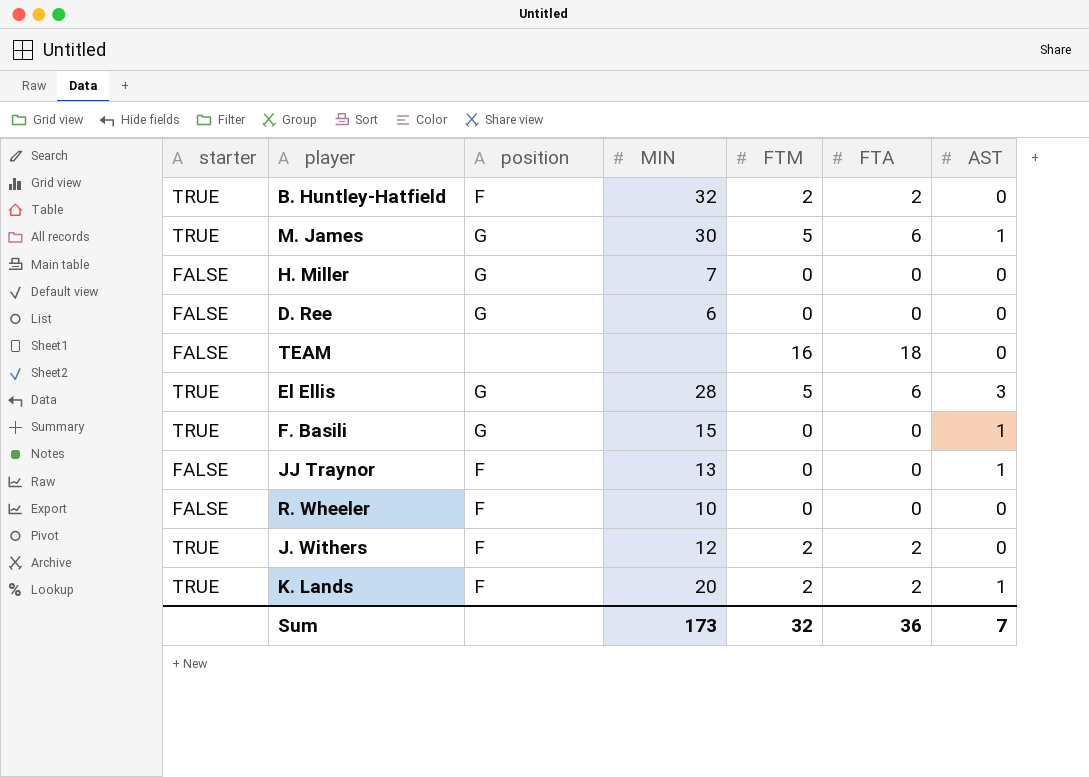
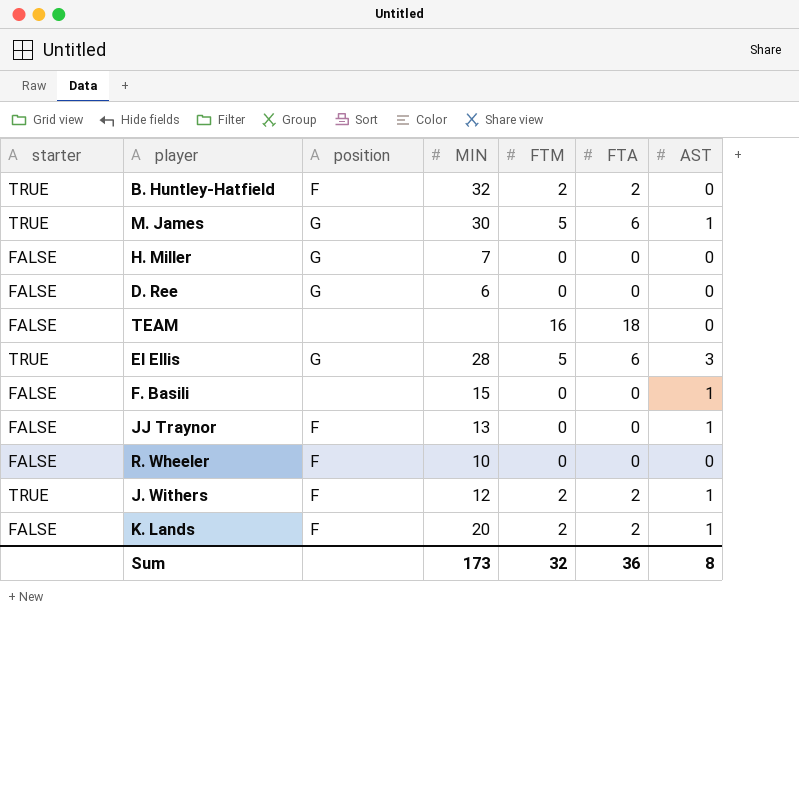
F. Basili | starter: TRUE -> FALSE
F. Basili | position: G -> none
J. Withers | AST: 0 -> 1
K. Lands | starter: TRUE -> FALSE
Sum | AST: 7 -> 8

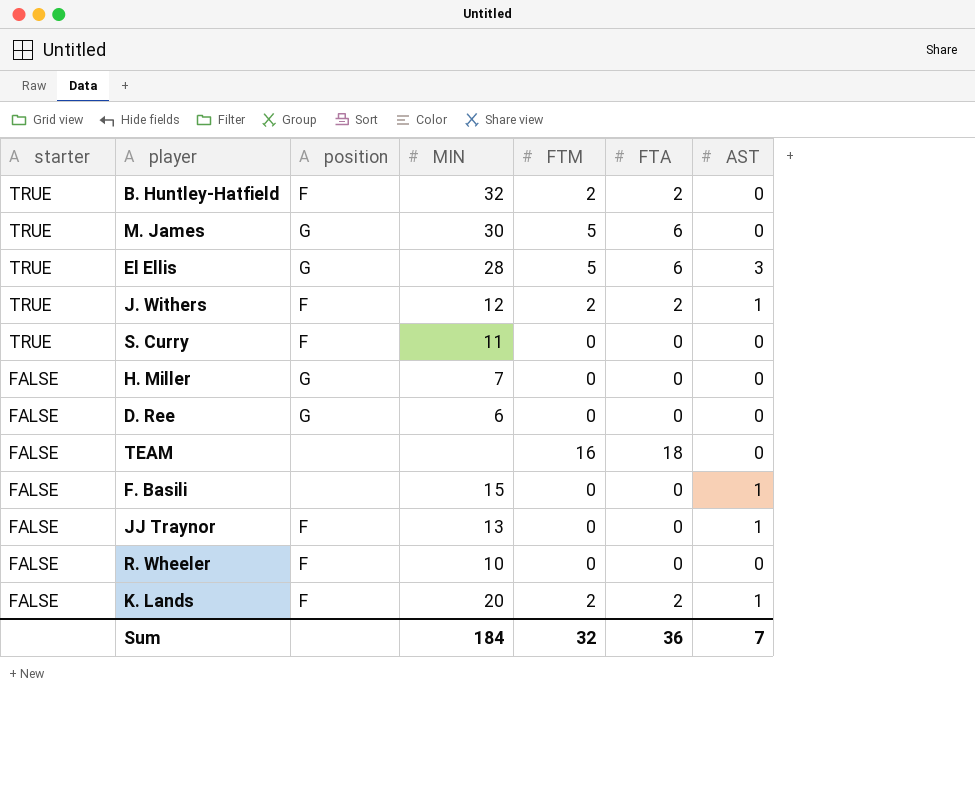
row order: none -> starter descending
M. James | AST: 1 -> 0
row S. Curry: none -> TRUE | F | 11 | 0 | 0 | 0
Sum | MIN: 173 -> 184
Sum | AST: 8 -> 7

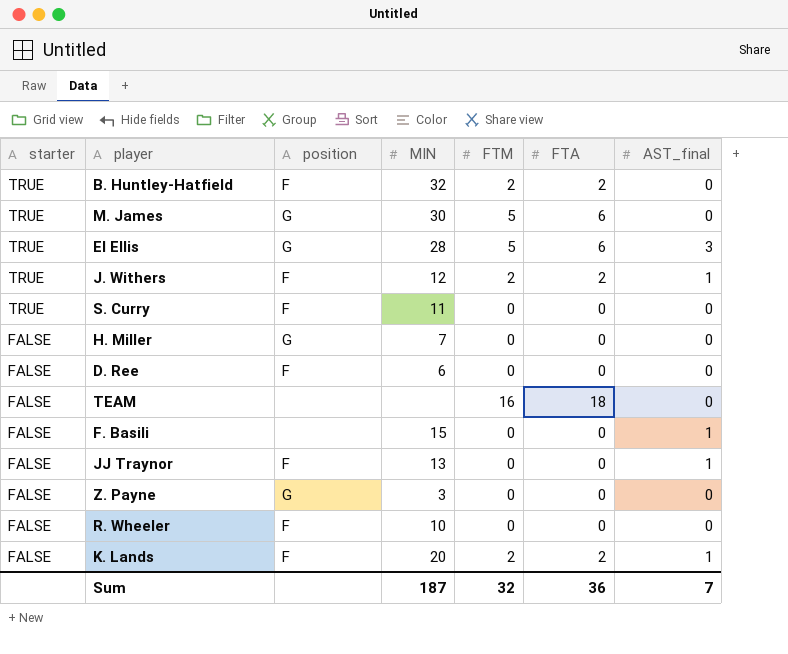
column name: AST -> AST_final
D. Ree | position: G -> F
row Z. Payne: none -> FALSE | G | 3 | 0 | 0 | 0
Sum | MIN: 184 -> 187

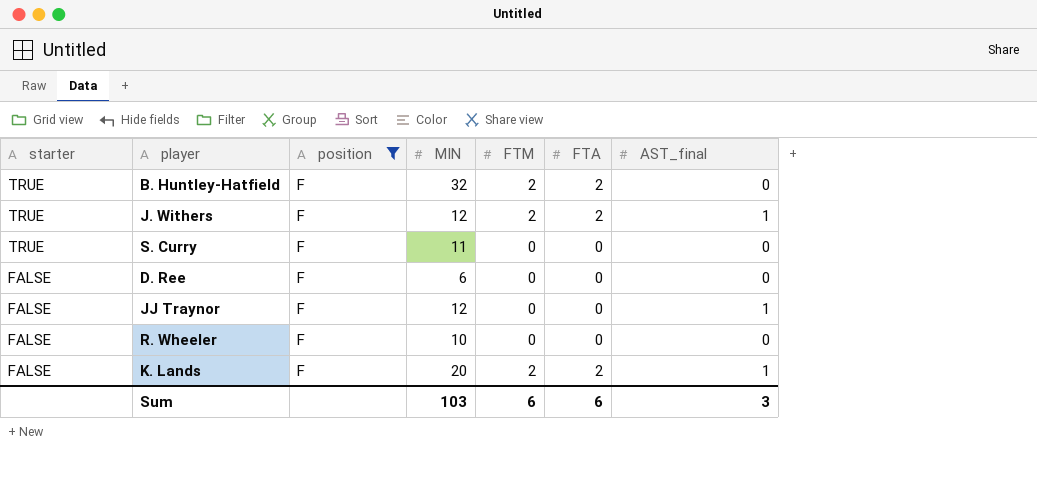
filter: none -> position = F
JJ Traynor | MIN: 13 -> 12
Sum | MIN: 187 -> 103
Sum | FTM: 32 -> 6
Sum | FTA: 36 -> 6
Sum | AST_final: 7 -> 3

